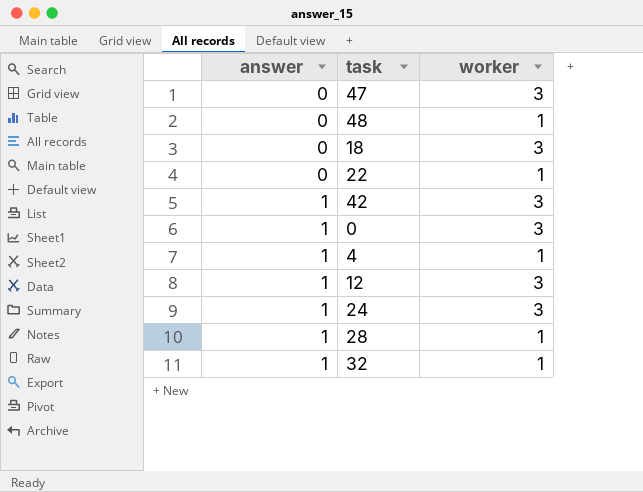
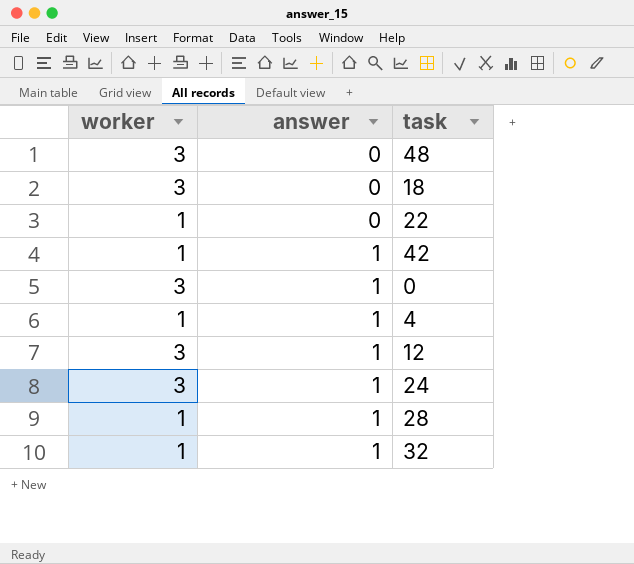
column worker | position: 3 -> 1
row 47: 0 | 3 -> none
48 | worker: 1 -> 3
42 | worker: 3 -> 1

